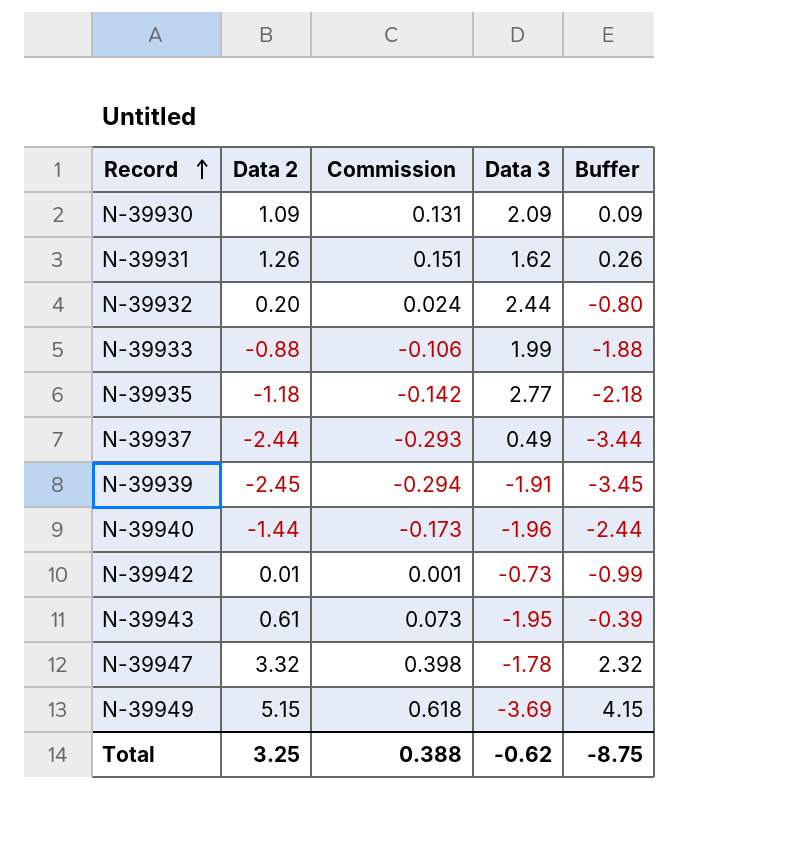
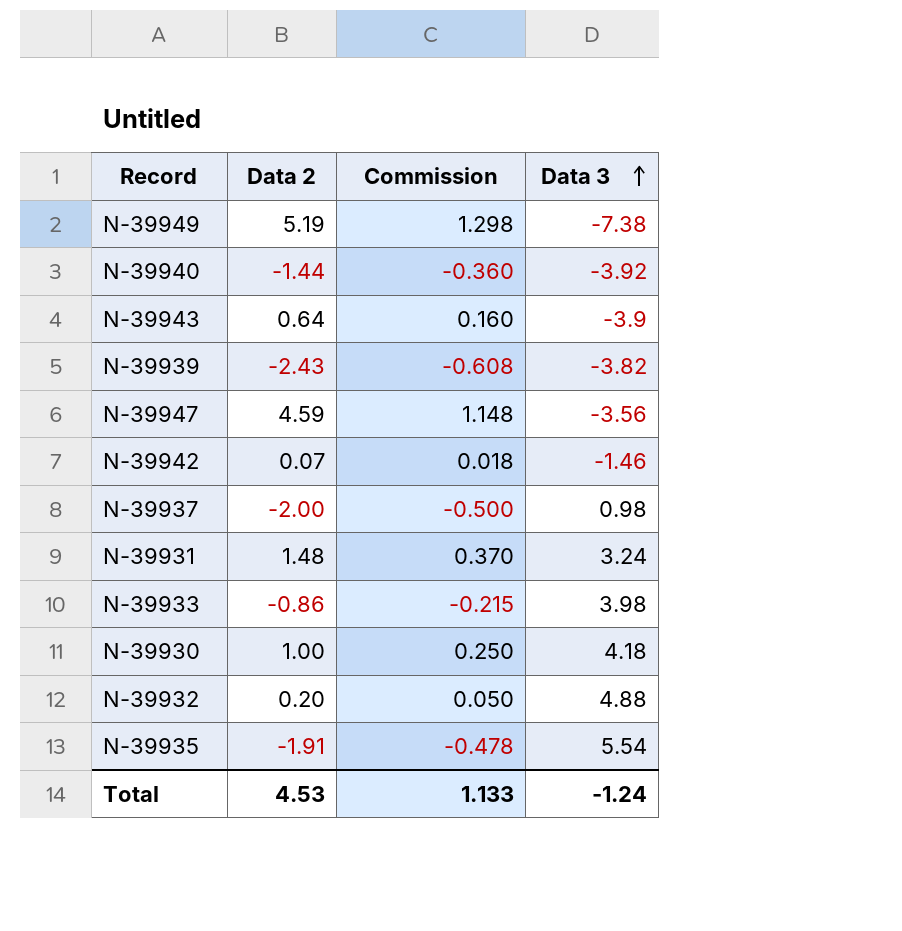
row order: Record ascending -> Data 3 ascending
column Buffer | formula: [Data 2] - 1 -> none
column Commission | formula: [Data 2] * 0.12 -> [Data 2] * 0.25
N-39949 | Data 2: 5.15 -> 5.19
N-39949 | Data 3: -3.69 -> -7.38
N-39940 | Data 3: -1.96 -> -3.92
N-39943 | Data 2: 0.61 -> 0.64
N-39943 | Data 3: -1.95 -> -3.9
N-39939 | Data 2: -2.45 -> -2.43
N-39939 | Data 3: -1.91 -> -3.82
N-39947 | Data 2: 3.32 -> 4.59
N-39947 | Data 3: -1.78 -> -3.56
N-39942 | Data 2: 0.01 -> 0.07
N-39942 | Data 3: -0.73 -> -1.46
N-39937 | Data 2: -2.44 -> -2.00
N-39937 | Data 3: 0.49 -> 0.98
N-39931 | Data 2: 1.26 -> 1.48
N-39931 | Data 3: 1.62 -> 3.24
N-39933 | Data 2: -0.88 -> -0.86
N-39933 | Data 3: 1.99 -> 3.98
N-39930 | Data 2: 1.09 -> 1.00
N-39930 | Data 3: 2.09 -> 4.18
N-39932 | Data 3: 2.44 -> 4.88
N-39935 | Data 2: -1.18 -> -1.91
N-39935 | Data 3: 2.77 -> 5.54
Total | Data 2: 3.25 -> 4.53
Total | Commission: 0.388 -> 1.133
Total | Data 3: -0.62 -> -1.24

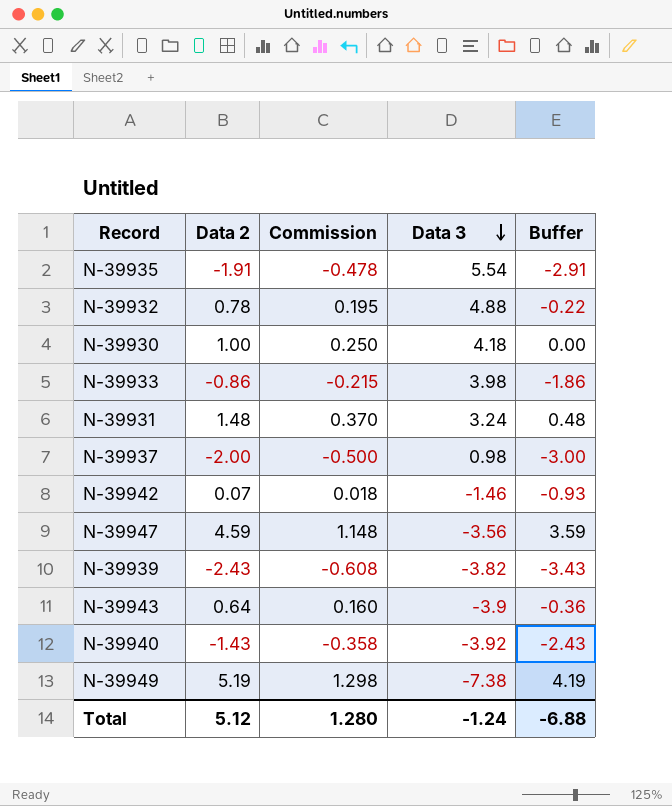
row order: Data 3 ascending -> Data 3 descending
column Buffer | formula: none -> [Data 2] - 1
N-39932 | Data 2: 0.20 -> 0.78
N-39932 | Commission: 0.050 -> 0.195
N-39940 | Data 2: -1.44 -> -1.43
N-39940 | Commission: -0.360 -> -0.358
Total | Data 2: 4.53 -> 5.12
Total | Commission: 1.133 -> 1.280

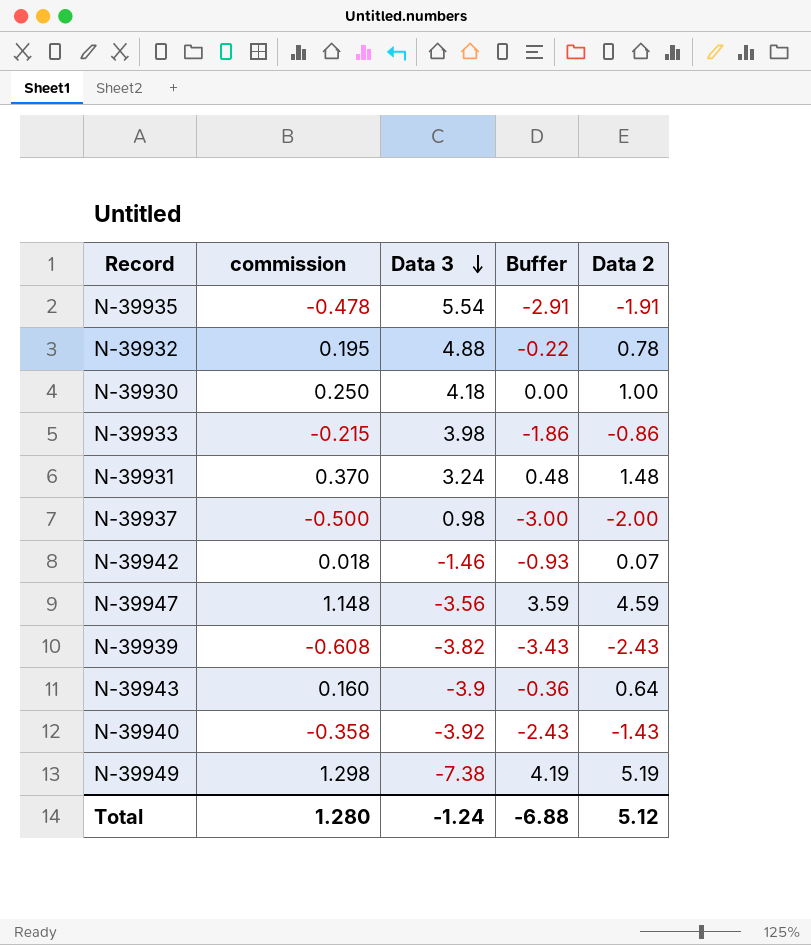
column name: Commission -> commission
column Data 2 | position: 2 -> 5

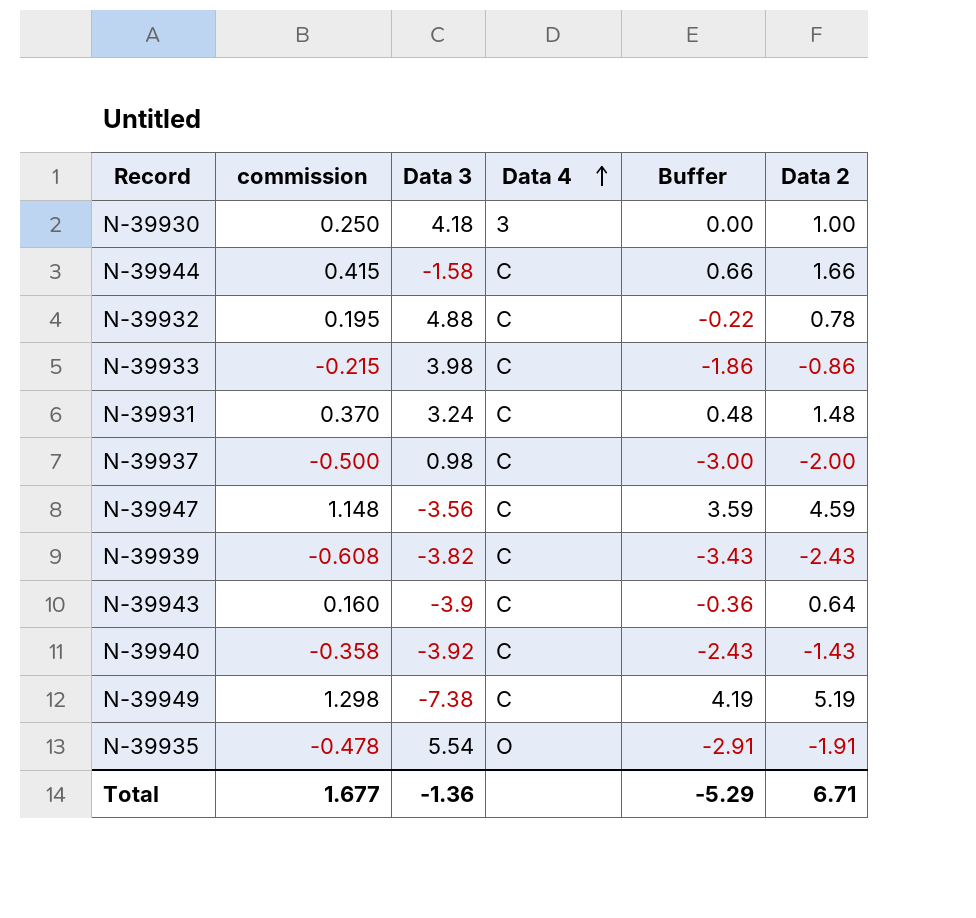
row order: Data 3 descending -> Data 4 ascending
column Data 4 | position: none -> 4
row N-39942: 0.018 | -1.46 | -0.93 | 0.07 -> none
row N-39944: none -> 0.415 | -1.58 | C | 0.66 | 1.66
Total | commission: 1.280 -> 1.677
Total | Data 3: -1.24 -> -1.36
Total | Buffer: -6.88 -> -5.29
Total | Data 2: 5.12 -> 6.71

